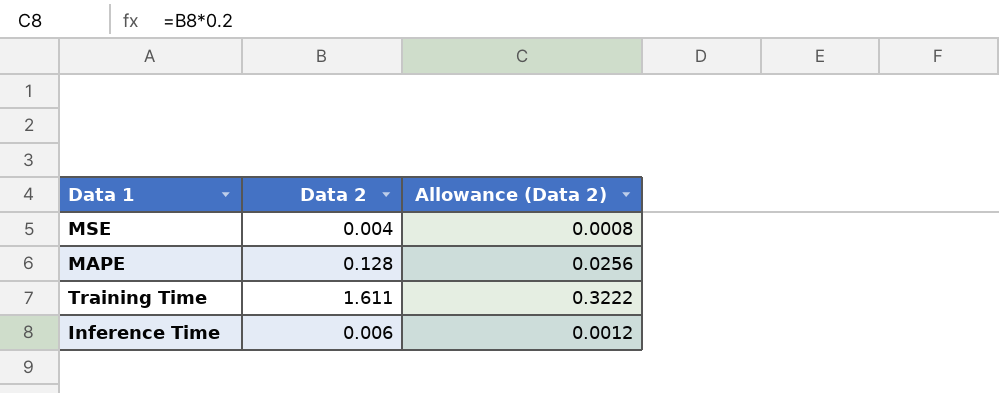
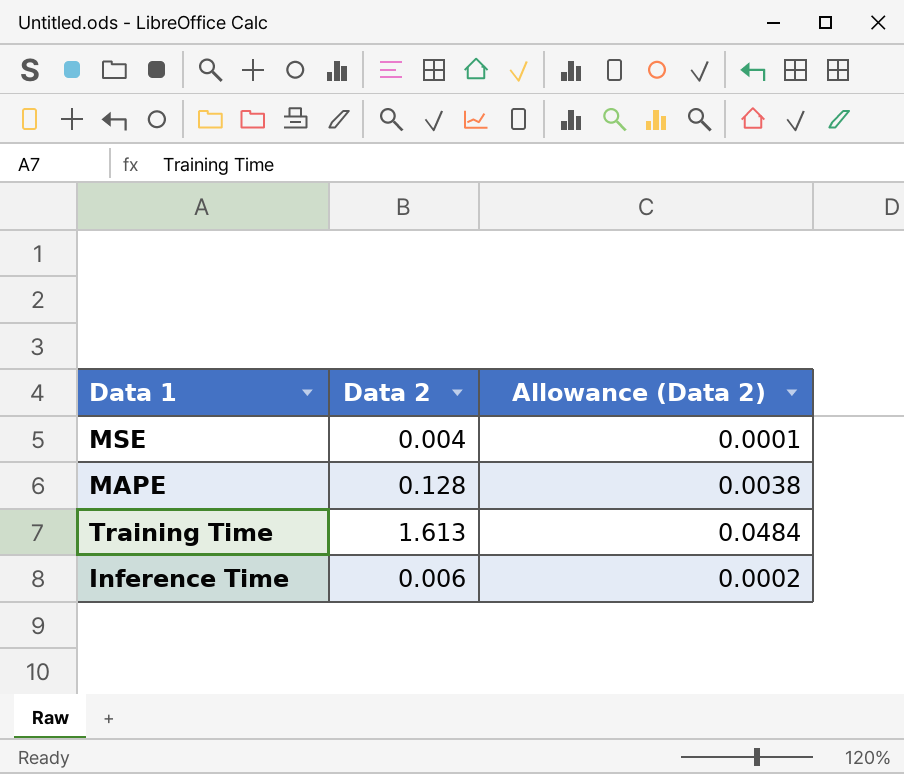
column Allowance (Data 2) | formula: [Data 2] * 0.2 -> [Data 2] * 0.03
Training Time | Data 2: 1.611 -> 1.613

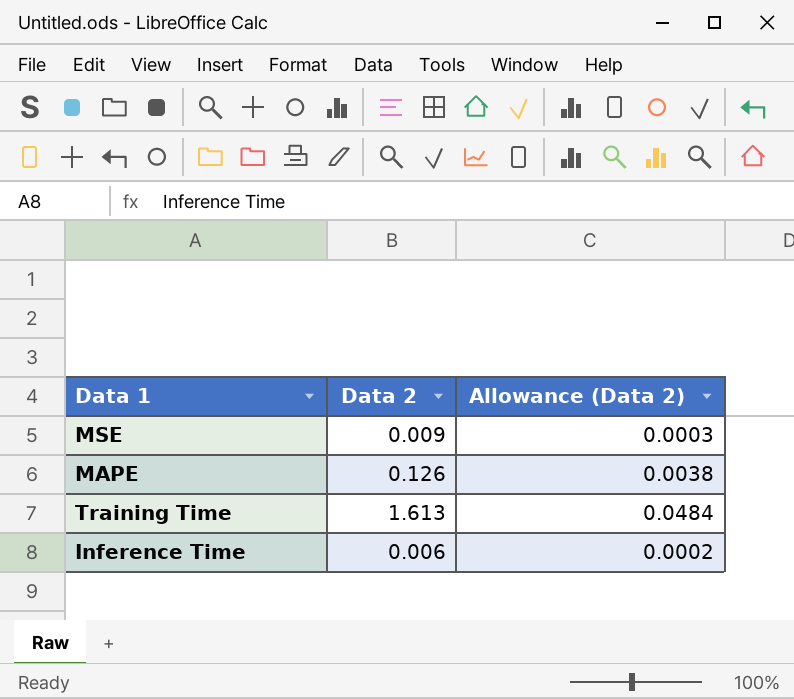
MSE | Data 2: 0.004 -> 0.009
MSE | Allowance (Data 2): 0.0001 -> 0.0003
MAPE | Data 2: 0.128 -> 0.126

